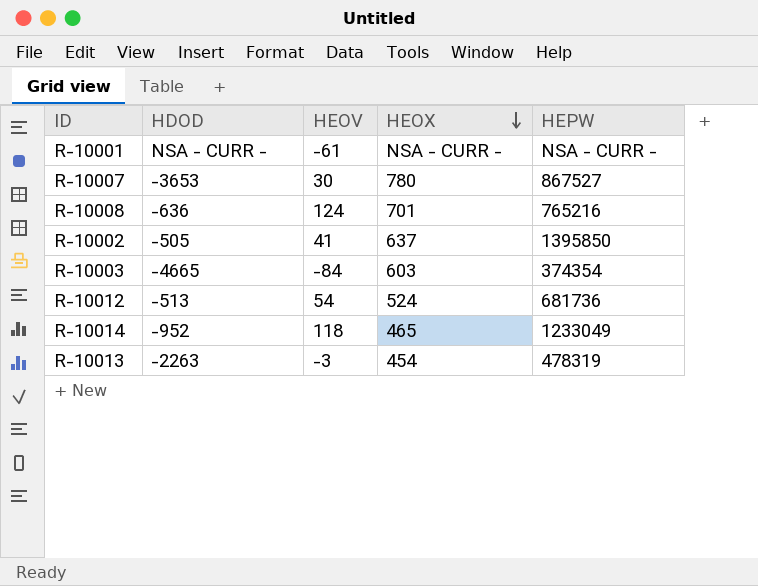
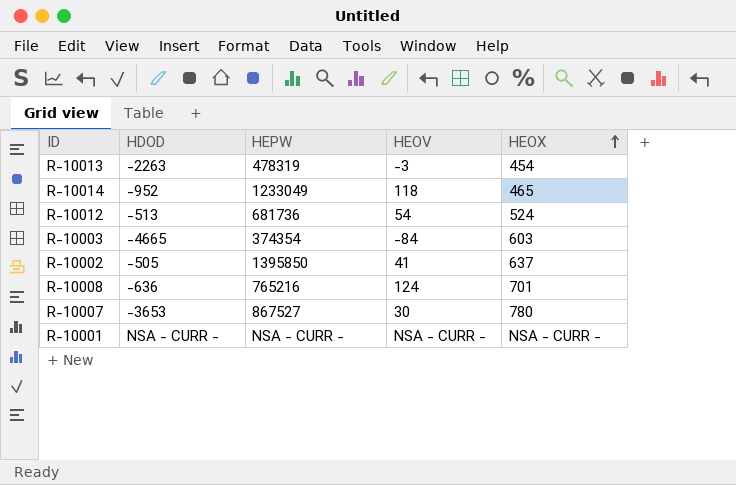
row order: HEOX descending -> HEOX ascending
column HEPW | position: 5 -> 3
R-10001 | HEOV: -61 -> NSA - CURR -

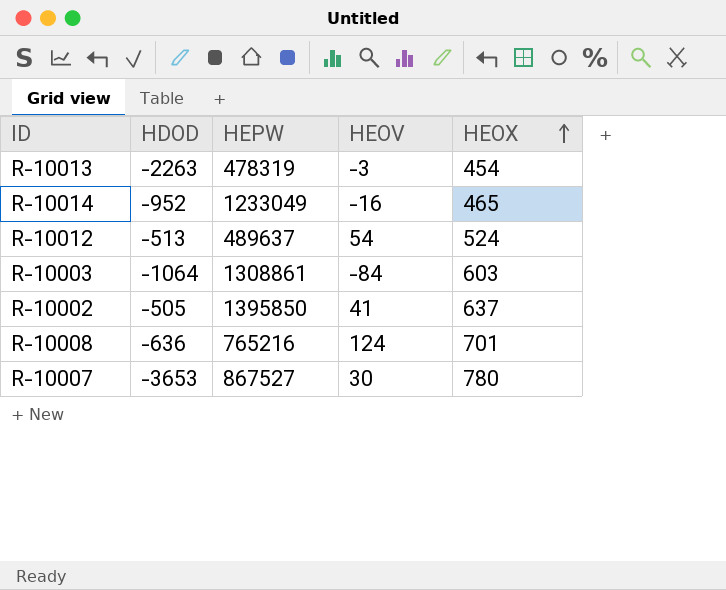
row R-10001: NSA - CURR - | NSA - CURR - | NSA - CURR - | NSA - CURR - -> none
R-10014 | HEOV: 118 -> -16
R-10012 | HEPW: 681736 -> 489637
R-10003 | HDOD: -4665 -> -1064
R-10003 | HEPW: 374354 -> 1308861

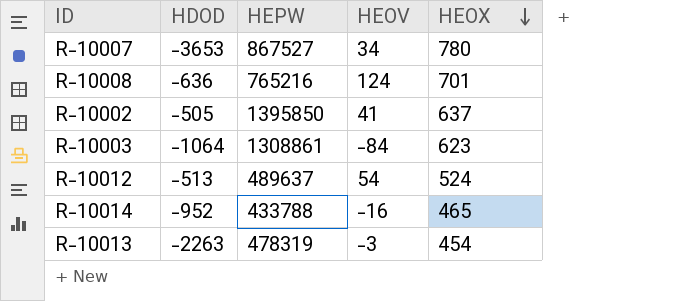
row order: HEOX ascending -> HEOX descending
R-10007 | HEOV: 30 -> 34
R-10003 | HEOX: 603 -> 623
R-10014 | HEPW: 1233049 -> 433788

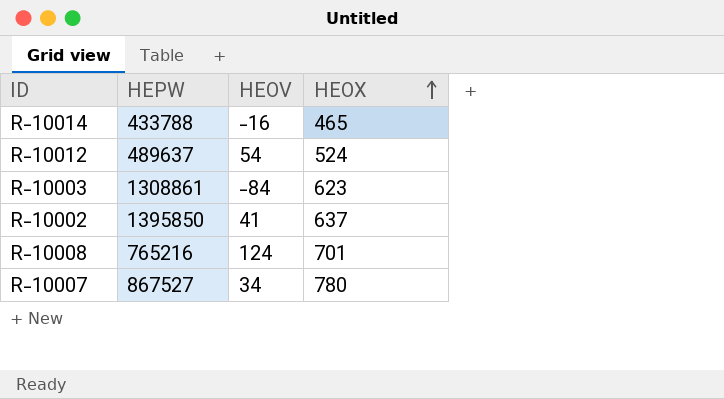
row order: HEOX descending -> HEOX ascending
column HDOD | position: 2 -> none
row R-10013: -2263 | 478319 | -3 | 454 -> none

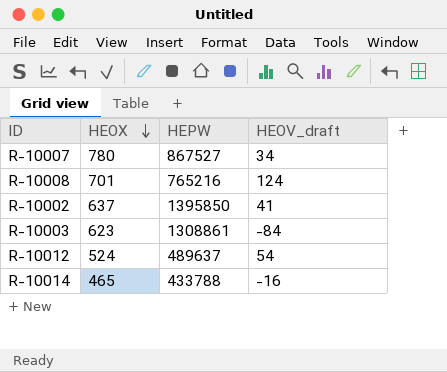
row order: HEOX ascending -> HEOX descending
column HEOX | position: 4 -> 2
column name: HEOV -> HEOV_draft

